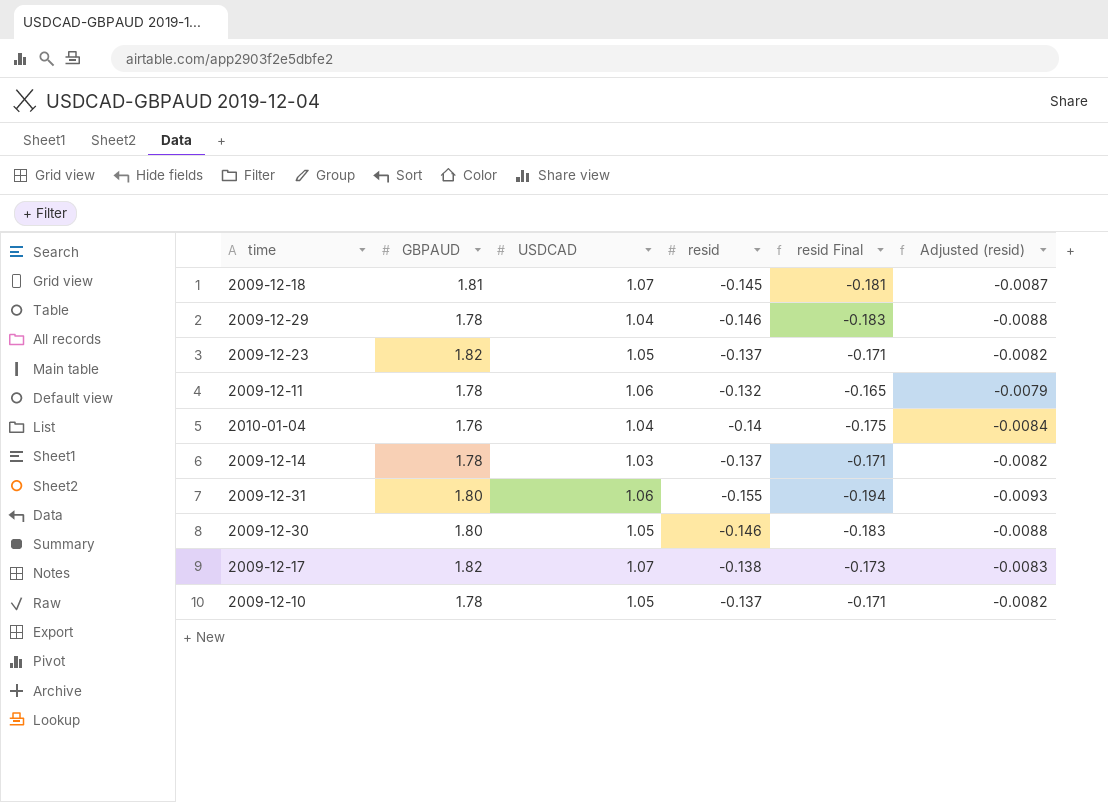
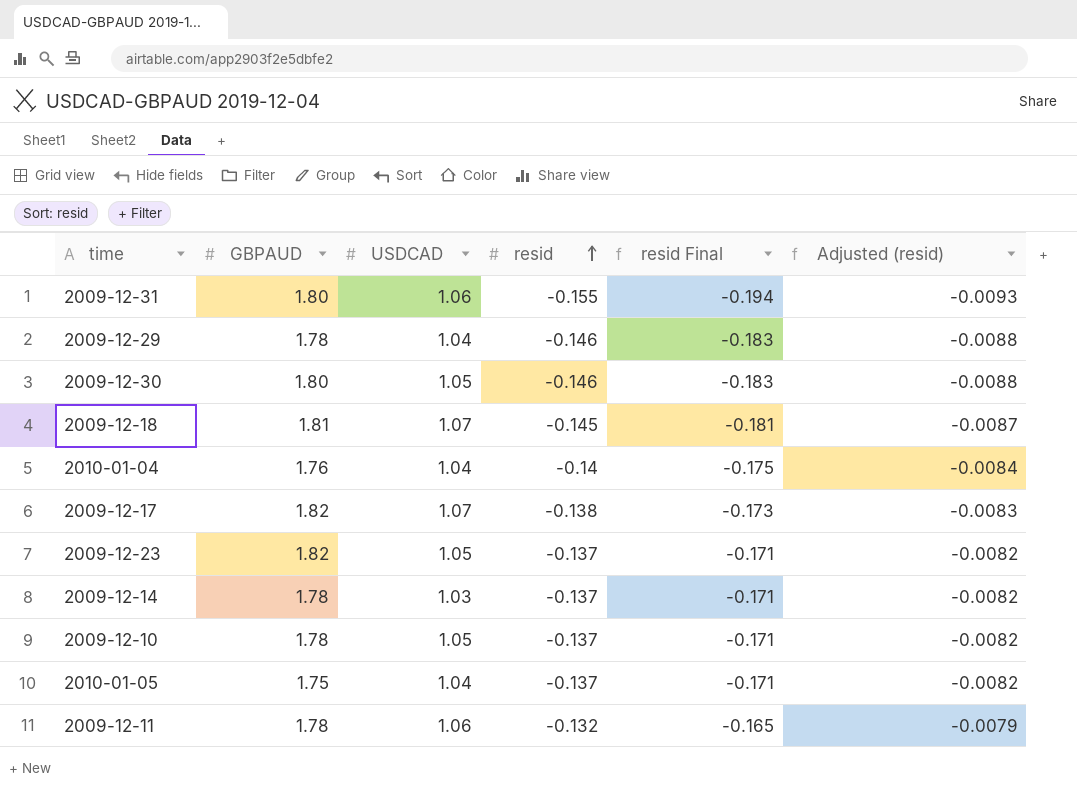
row order: none -> resid ascending
row 2010-01-05: none -> 1.75 | 1.04 | -0.137 | -0.171 | -0.0082

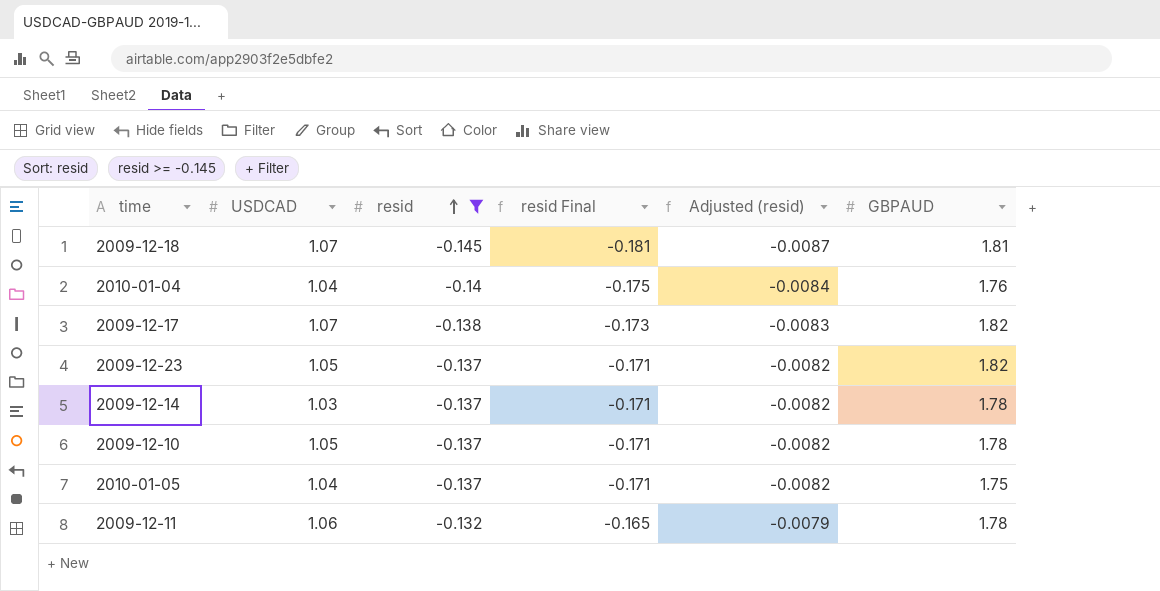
filter: none -> resid >= -0.145
column GBPAUD | position: 2 -> 6

